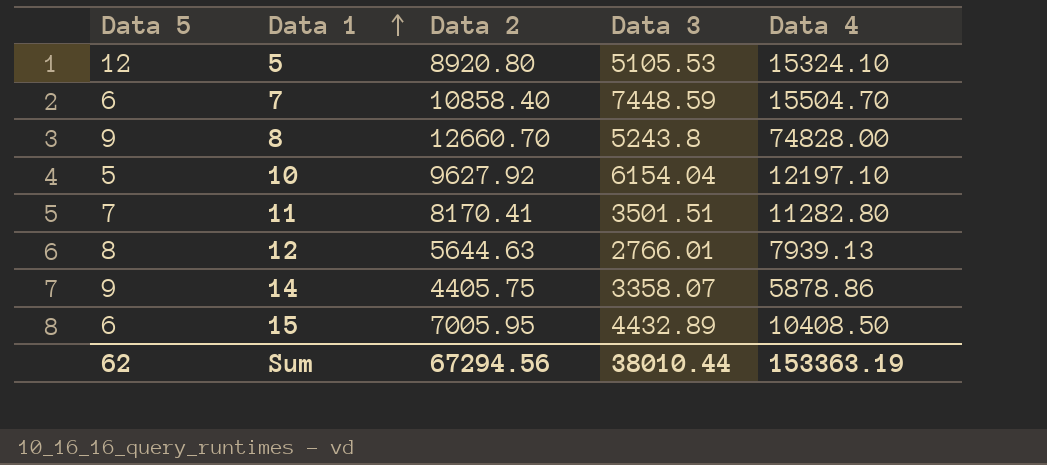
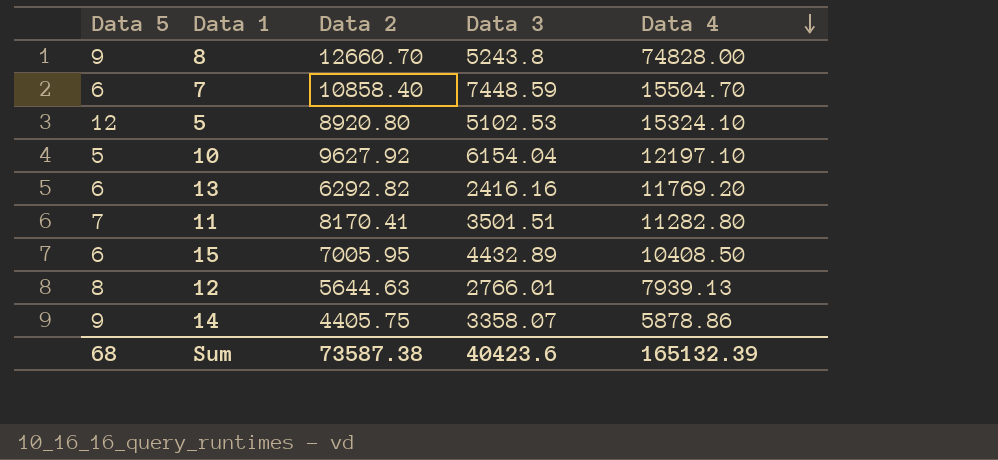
row order: Data 1 ascending -> Data 4 descending
5 | Data 3: 5105.53 -> 5102.53
row 13: none -> 6 | 6292.82 | 2416.16 | 11769.20
Sum | Data 5: 62 -> 68
Sum | Data 2: 67294.56 -> 73587.38
Sum | Data 3: 38010.44 -> 40423.6
Sum | Data 4: 153363.19 -> 165132.39

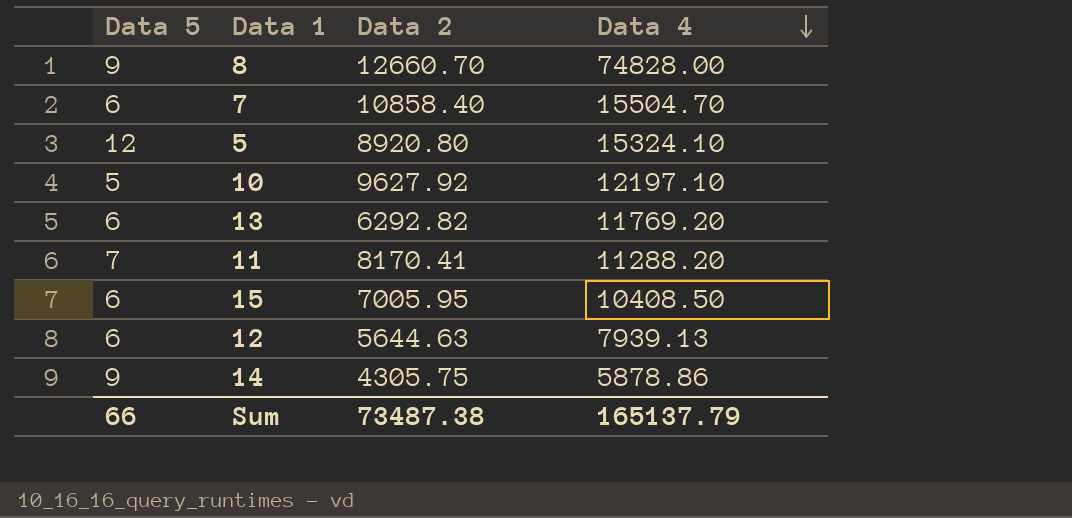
column Data 3 | position: 4 -> none
11 | Data 4: 11282.80 -> 11288.20
12 | Data 5: 8 -> 6
14 | Data 2: 4405.75 -> 4305.75
Sum | Data 5: 68 -> 66
Sum | Data 2: 73587.38 -> 73487.38
Sum | Data 4: 165132.39 -> 165137.79

